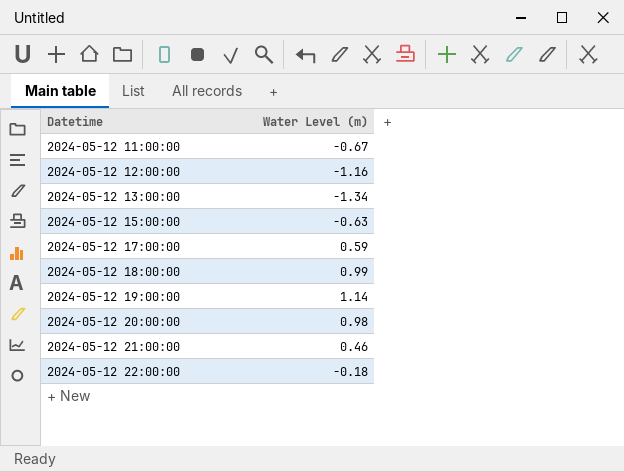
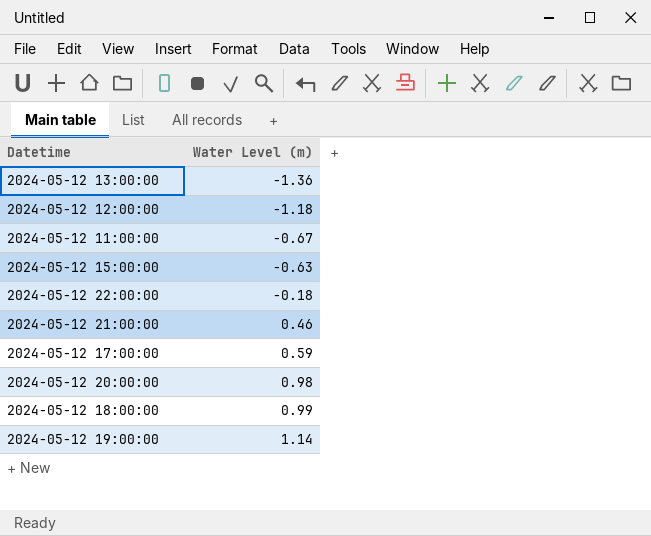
row order: Datetime ascending -> Water Level (m) ascending
2024-05-12 13:00:00 | Water Level (m): -1.34 -> -1.36
2024-05-12 12:00:00 | Water Level (m): -1.16 -> -1.18

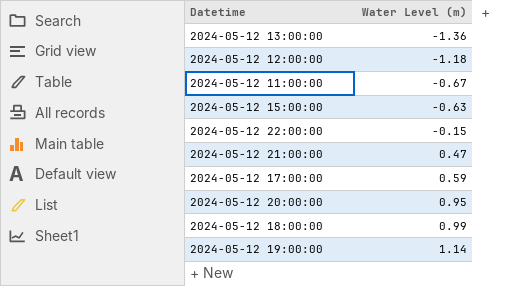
2024-05-12 22:00:00 | Water Level (m): -0.18 -> -0.15
2024-05-12 21:00:00 | Water Level (m): 0.46 -> 0.47
2024-05-12 20:00:00 | Water Level (m): 0.98 -> 0.95

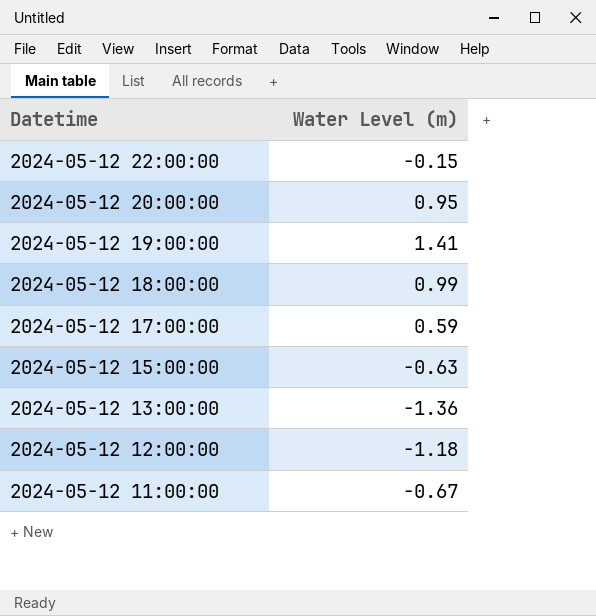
row order: Water Level (m) ascending -> Datetime descending
row 2024-05-12 21:00:00: 0.47 -> none
2024-05-12 19:00:00 | Water Level (m): 1.14 -> 1.41

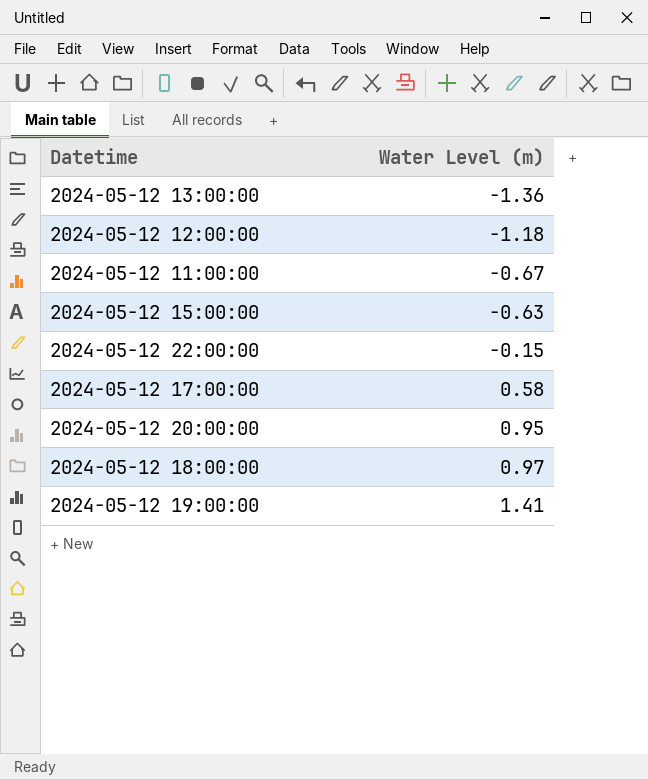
row order: Datetime descending -> Water Level (m) ascending
2024-05-12 17:00:00 | Water Level (m): 0.59 -> 0.58
2024-05-12 18:00:00 | Water Level (m): 0.99 -> 0.97

